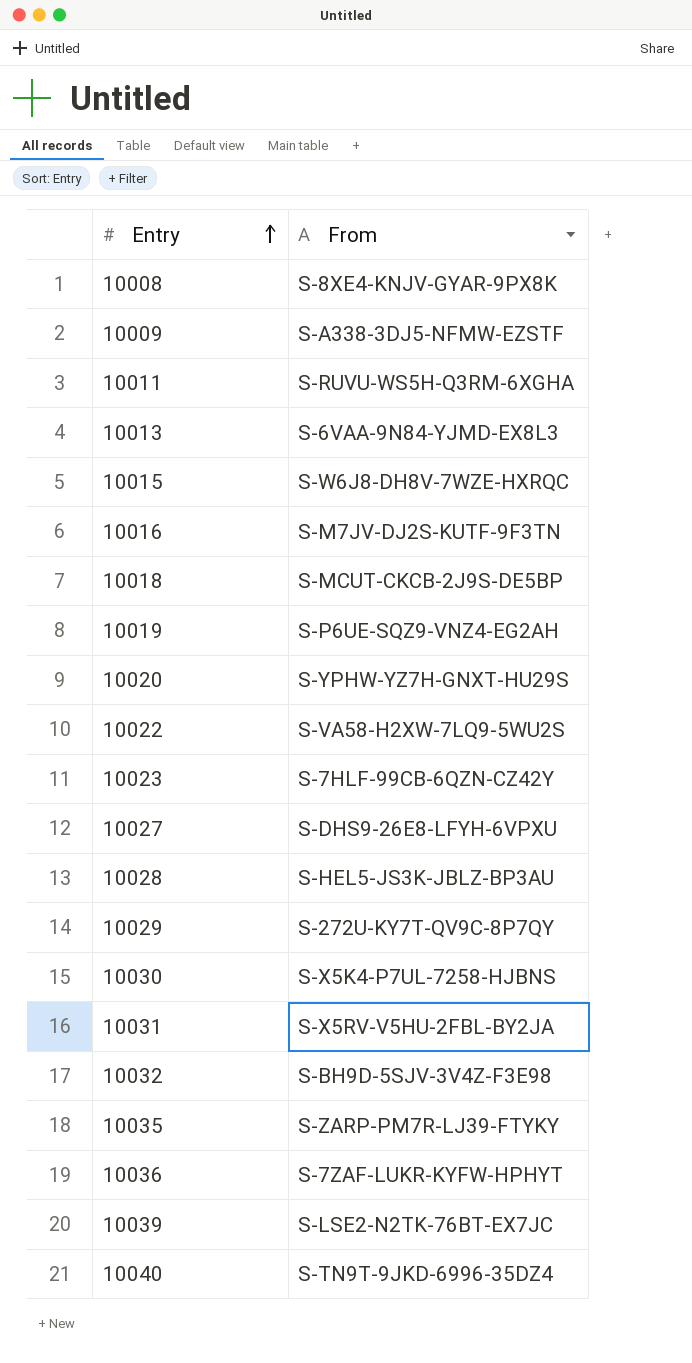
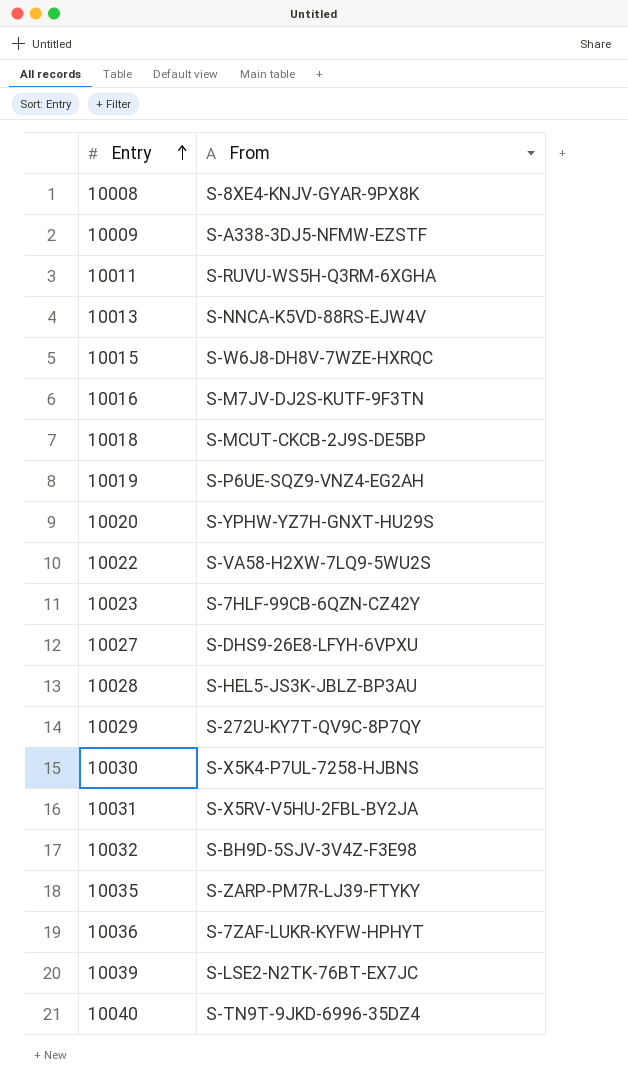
10013 | From: S-6VAA-9N84-YJMD-EX8L3 -> S-NNCA-K5VD-88RS-EJW4V

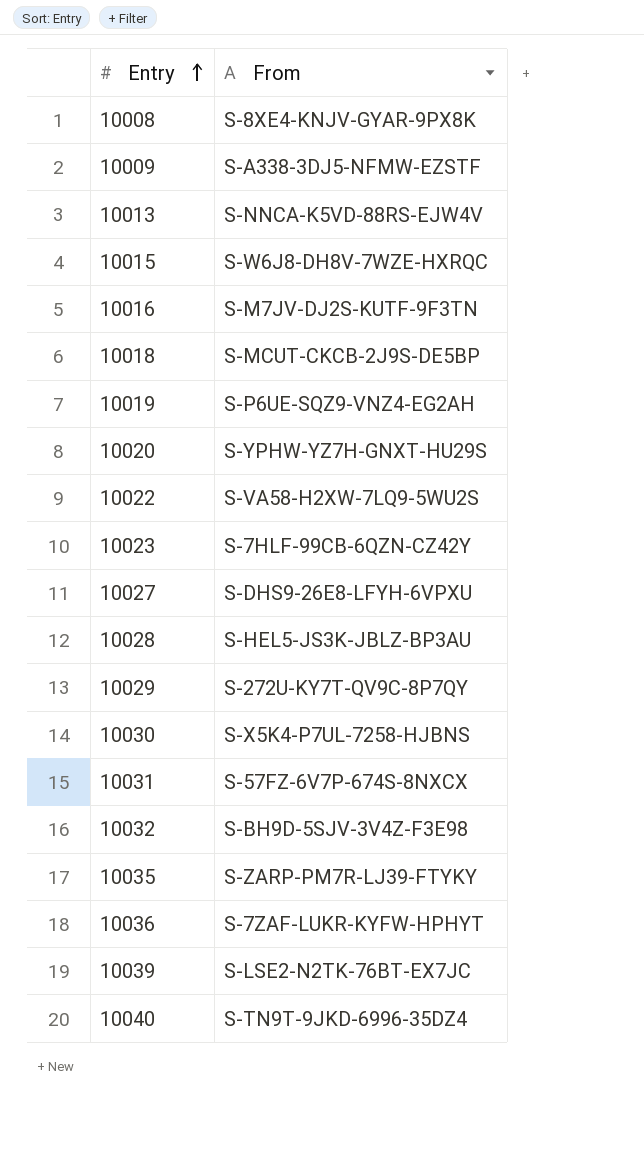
row 10011: S-RUVU-WS5H-Q3RM-6XGHA -> none
10031 | From: S-X5RV-V5HU-2FBL-BY2JA -> S-57FZ-6V7P-674S-8NXCX

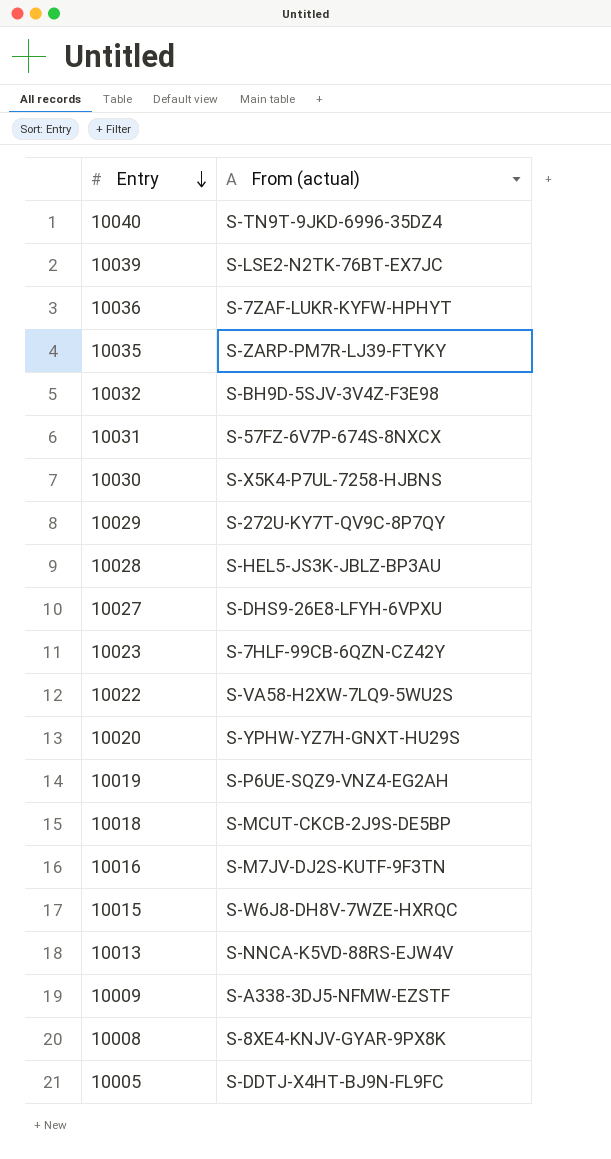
row order: Entry ascending -> Entry descending
column name: From -> From (actual)
row 10005: none -> S-DDTJ-X4HT-BJ9N-FL9FC

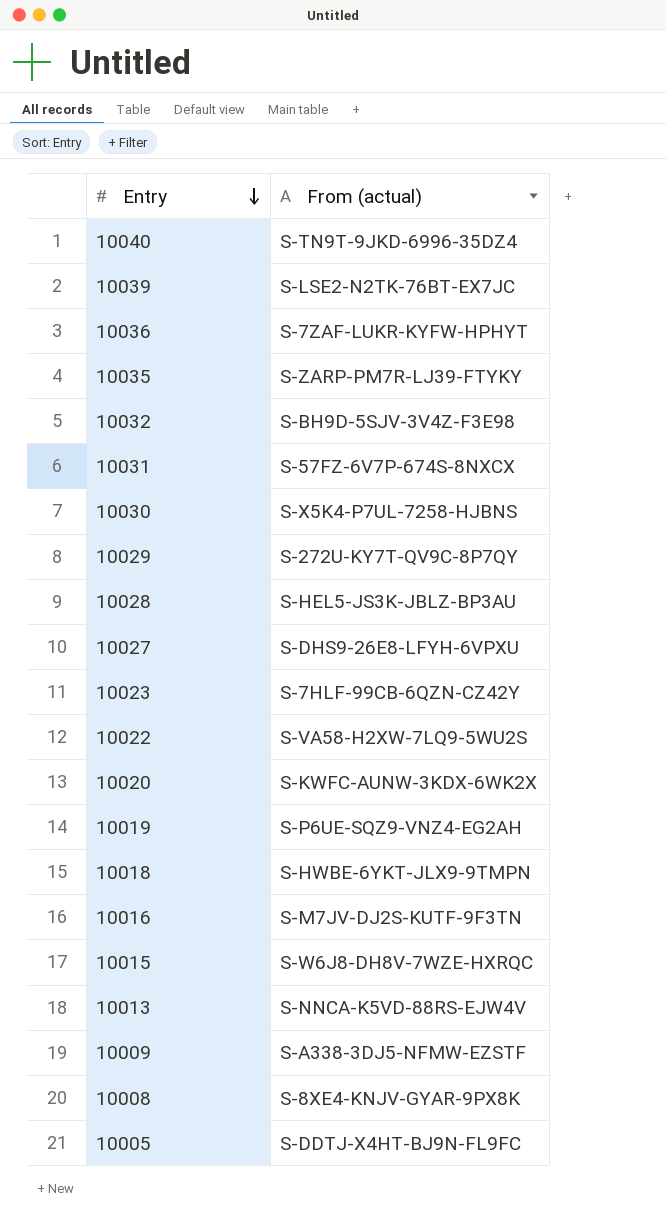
10020 | From (actual): S-YPHW-YZ7H-GNXT-HU29S -> S-KWFC-AUNW-3KDX-6WK2X
10018 | From (actual): S-MCUT-CKCB-2J9S-DE5BP -> S-HWBE-6YKT-JLX9-9TMPN

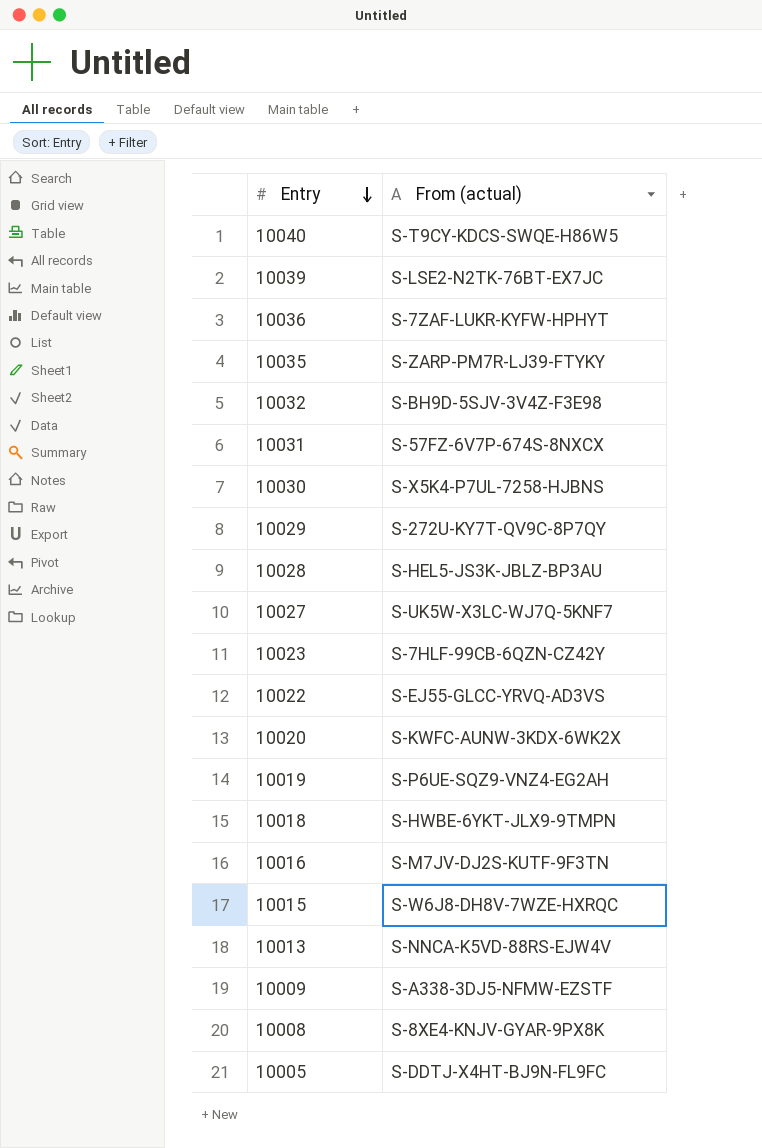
10040 | From (actual): S-TN9T-9JKD-6996-35DZ4 -> S-T9CY-KDCS-SWQE-H86W5
10027 | From (actual): S-DHS9-26E8-LFYH-6VPXU -> S-UK5W-X3LC-WJ7Q-5KNF7
10022 | From (actual): S-VA58-H2XW-7LQ9-5WU2S -> S-EJ55-GLCC-YRVQ-AD3VS

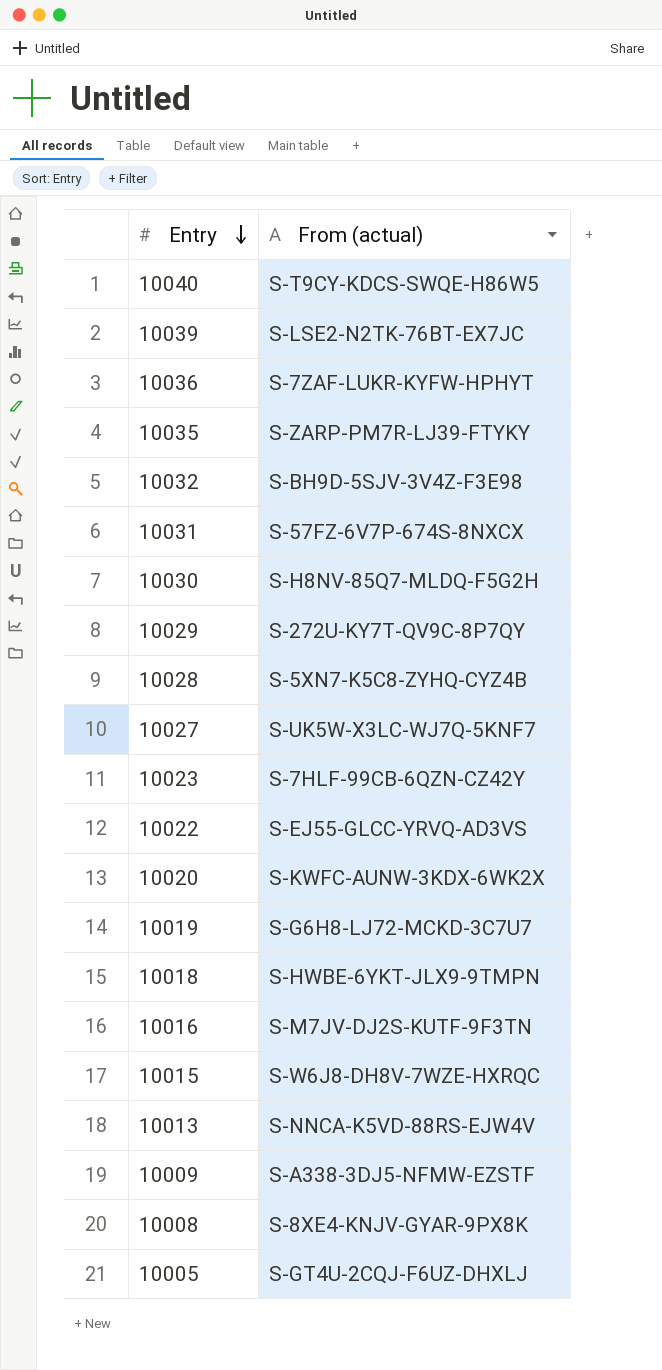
10030 | From (actual): S-X5K4-P7UL-7258-HJBNS -> S-H8NV-85Q7-MLDQ-F5G2H
10028 | From (actual): S-HEL5-JS3K-JBLZ-BP3AU -> S-5XN7-K5C8-ZYHQ-CYZ4B
10019 | From (actual): S-P6UE-SQZ9-VNZ4-EG2AH -> S-G6H8-LJ72-MCKD-3C7U7
10005 | From (actual): S-DDTJ-X4HT-BJ9N-FL9FC -> S-GT4U-2CQJ-F6UZ-DHXLJ

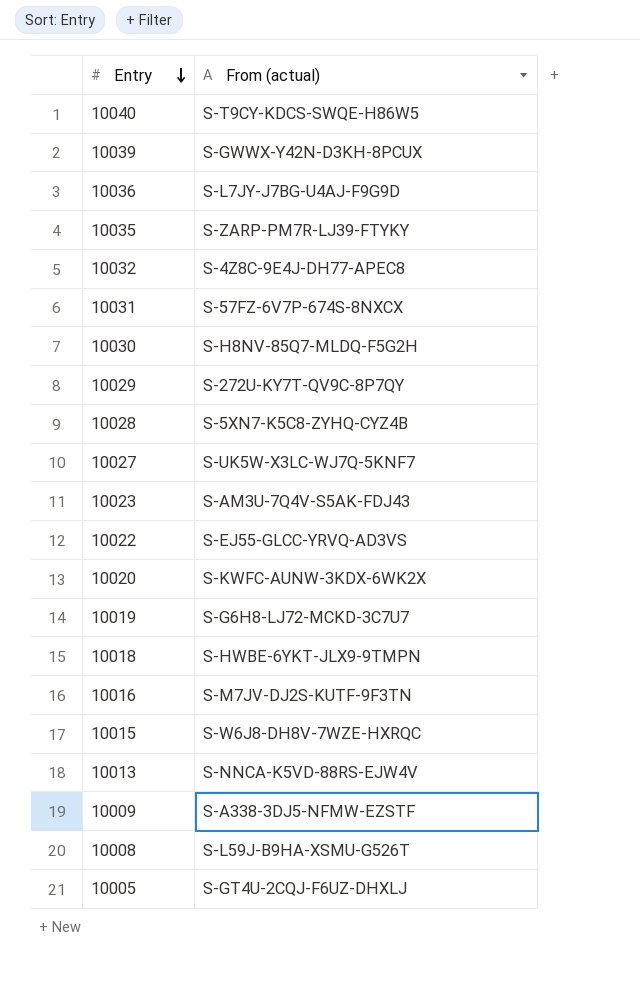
10039 | From (actual): S-LSE2-N2TK-76BT-EX7JC -> S-GWWX-Y42N-D3KH-8PCUX
10036 | From (actual): S-7ZAF-LUKR-KYFW-HPHYT -> S-L7JY-J7BG-U4AJ-F9G9D
10032 | From (actual): S-BH9D-5SJV-3V4Z-F3E98 -> S-4Z8C-9E4J-DH77-APEC8
10023 | From (actual): S-7HLF-99CB-6QZN-CZ42Y -> S-AM3U-7Q4V-S5AK-FDJ43
10008 | From (actual): S-8XE4-KNJV-GYAR-9PX8K -> S-L59J-B9HA-XSMU-G526T

